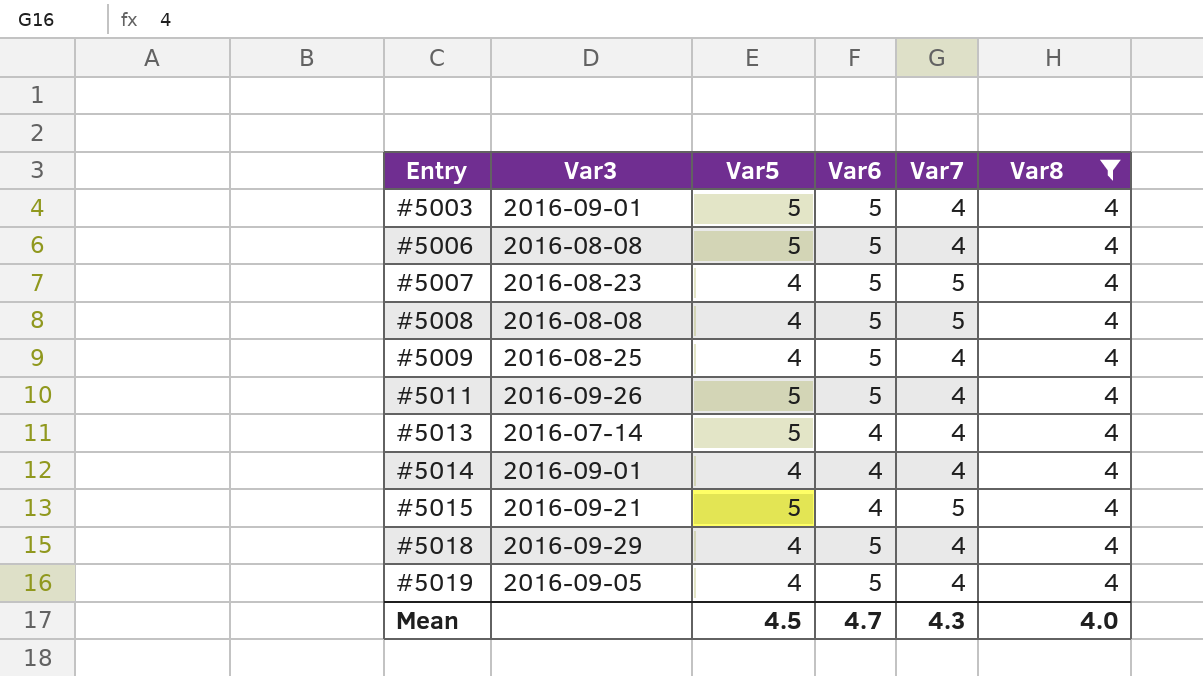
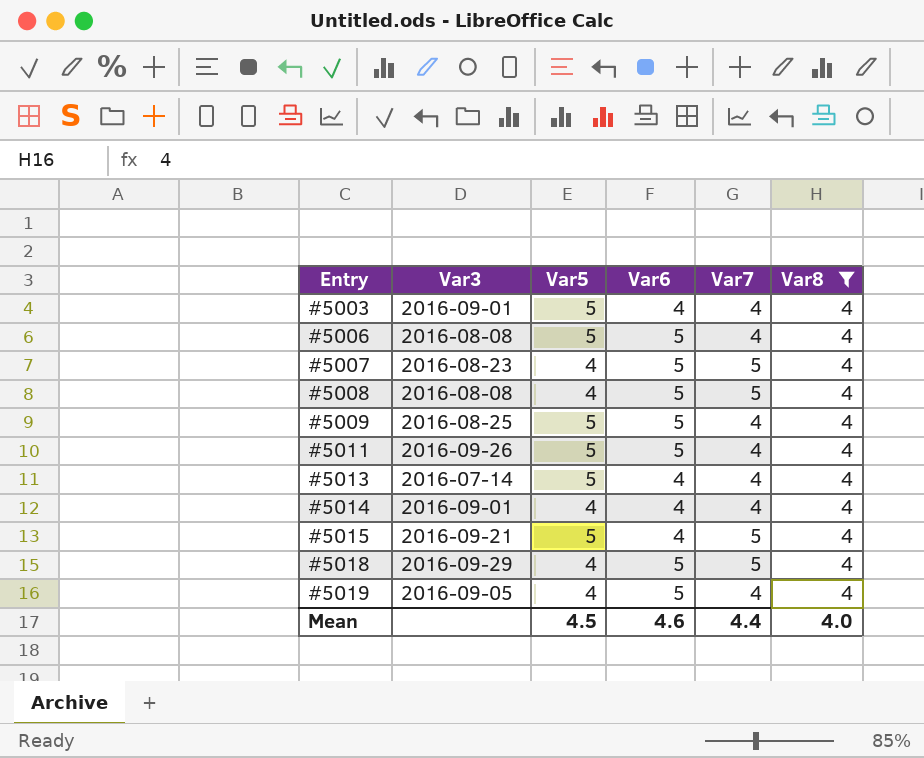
#5003 | Var6: 5 -> 4
#5009 | Var5: 4 -> 5
#5018 | Var7: 4 -> 5
Mean | Var6: 4.7 -> 4.6
Mean | Var7: 4.3 -> 4.4

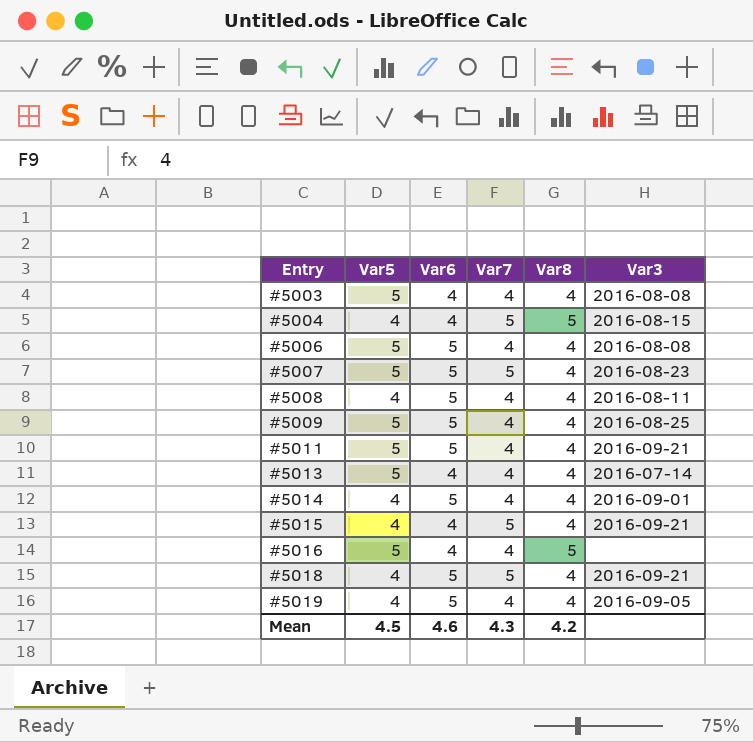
filter: Var8 = 4 -> none
column Var3 | position: 2 -> 6
#5003 | Var3: 2016-09-01 -> 2016-08-08
#5007 | Var5: 4 -> 5
#5008 | Var7: 5 -> 4
#5008 | Var3: 2016-08-08 -> 2016-08-11
#5011 | Var3: 2016-09-26 -> 2016-09-21
#5014 | Var6: 4 -> 5
#5015 | Var5: 5 -> 4
#5018 | Var3: 2016-09-29 -> 2016-09-21
Mean | Var7: 4.4 -> 4.3
Mean | Var8: 4.0 -> 4.2

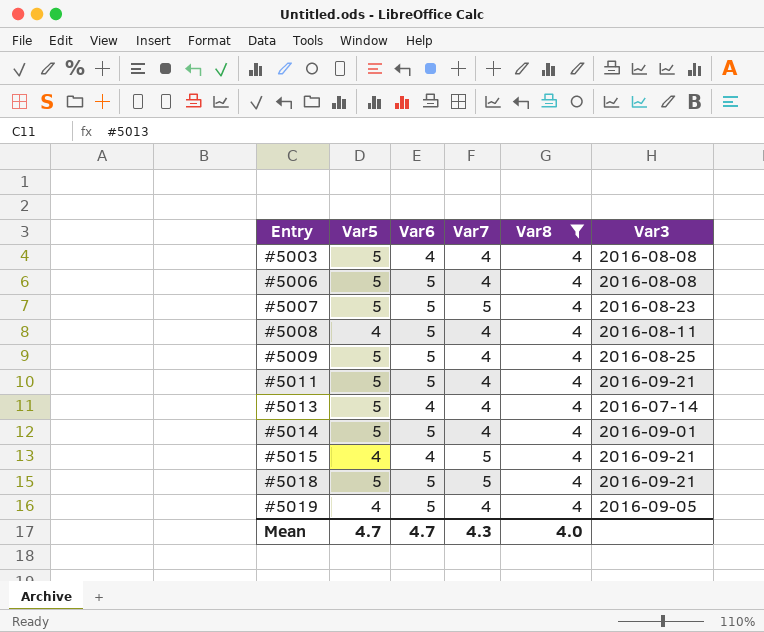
filter: none -> Var8 = 4
#5014 | Var5: 4 -> 5
#5018 | Var5: 4 -> 5
Mean | Var5: 4.5 -> 4.7
Mean | Var6: 4.6 -> 4.7
Mean | Var8: 4.2 -> 4.0

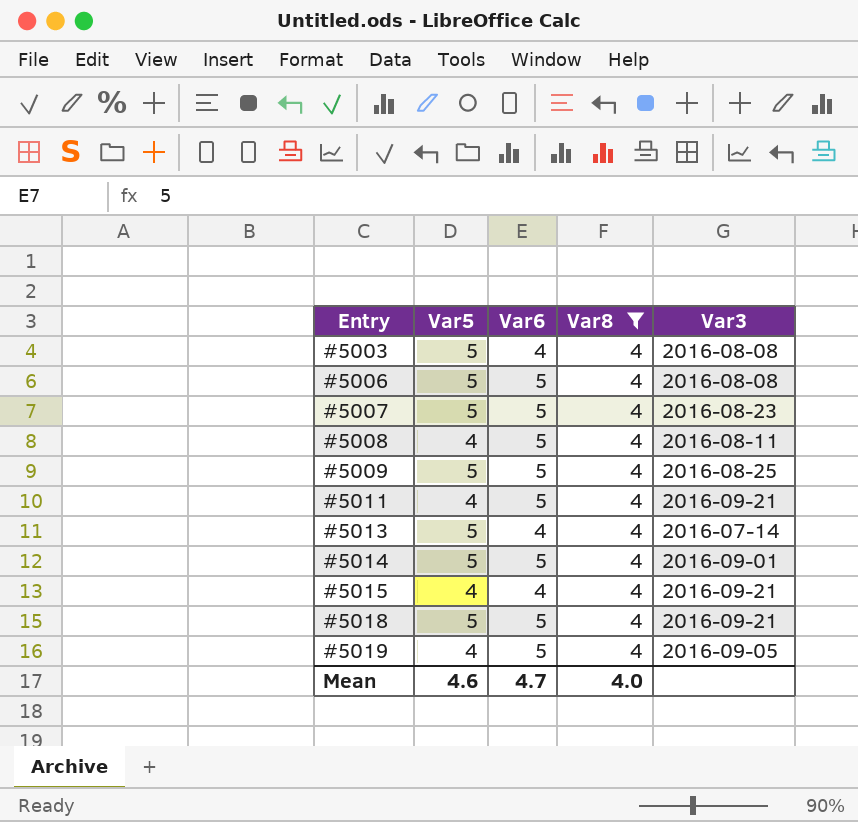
column Var7 | position: 4 -> none
#5011 | Var5: 5 -> 4
Mean | Var5: 4.7 -> 4.6

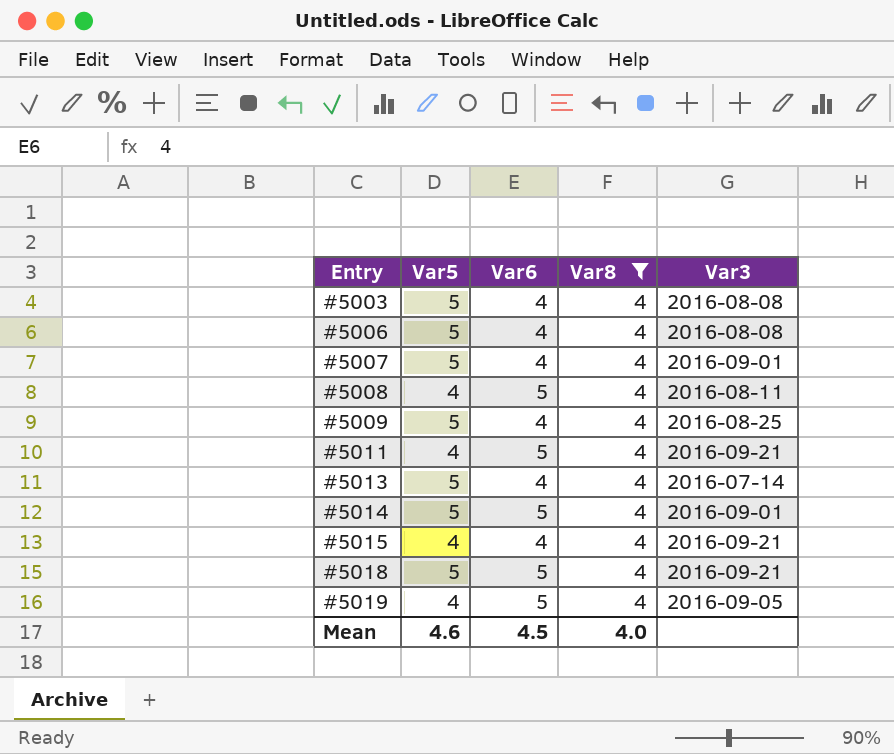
#5006 | Var6: 5 -> 4
#5007 | Var6: 5 -> 4
#5007 | Var3: 2016-08-23 -> 2016-09-01
#5009 | Var6: 5 -> 4
Mean | Var6: 4.7 -> 4.5

